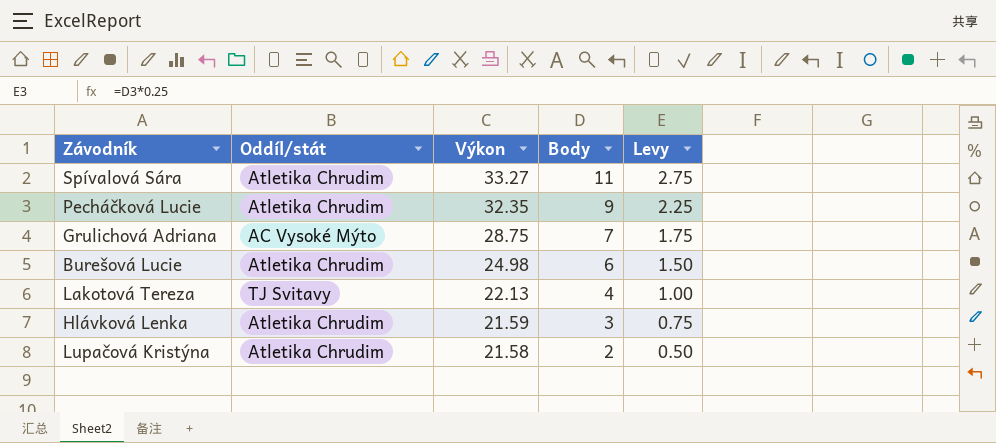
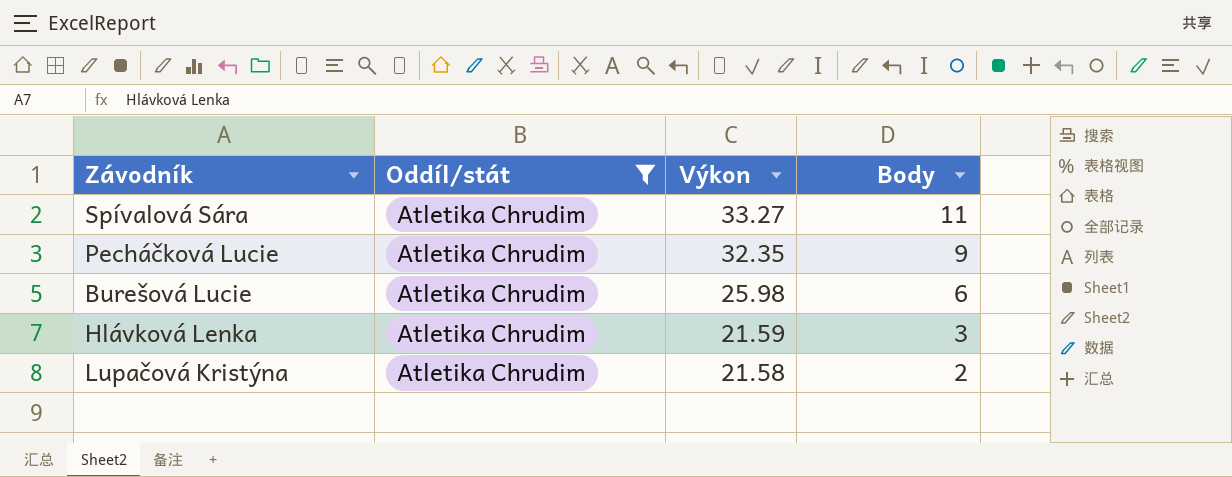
filter: none -> Oddíl/stát = Atletika Chrudim
column Levy | formula: [Body] * 0.25 -> none
Burešová Lucie | Výkon: 24.98 -> 25.98

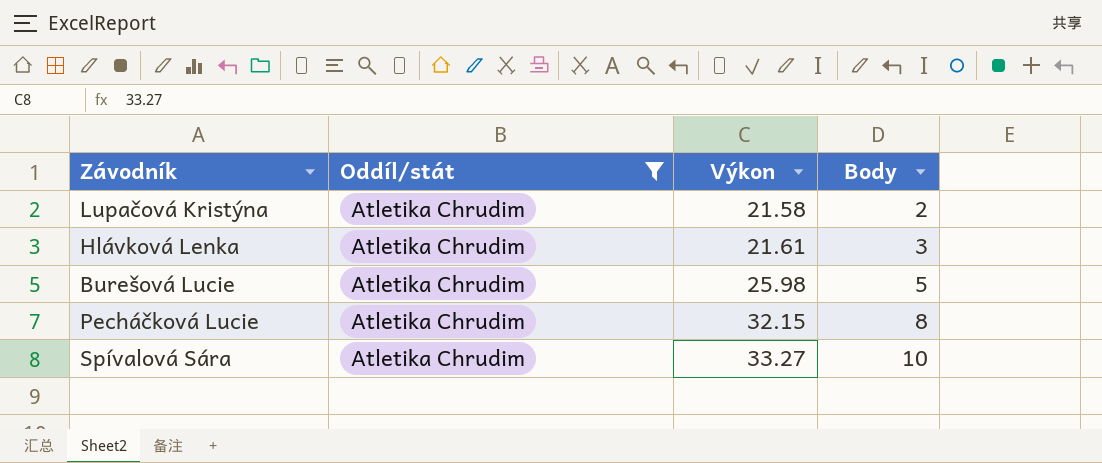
row order: Výkon descending -> Výkon ascending
Hlávková Lenka | Výkon: 21.59 -> 21.61
Burešová Lucie | Body: 6 -> 5
Pecháčková Lucie | Výkon: 32.35 -> 32.15
Pecháčková Lucie | Body: 9 -> 8
Spívalová Sára | Body: 11 -> 10

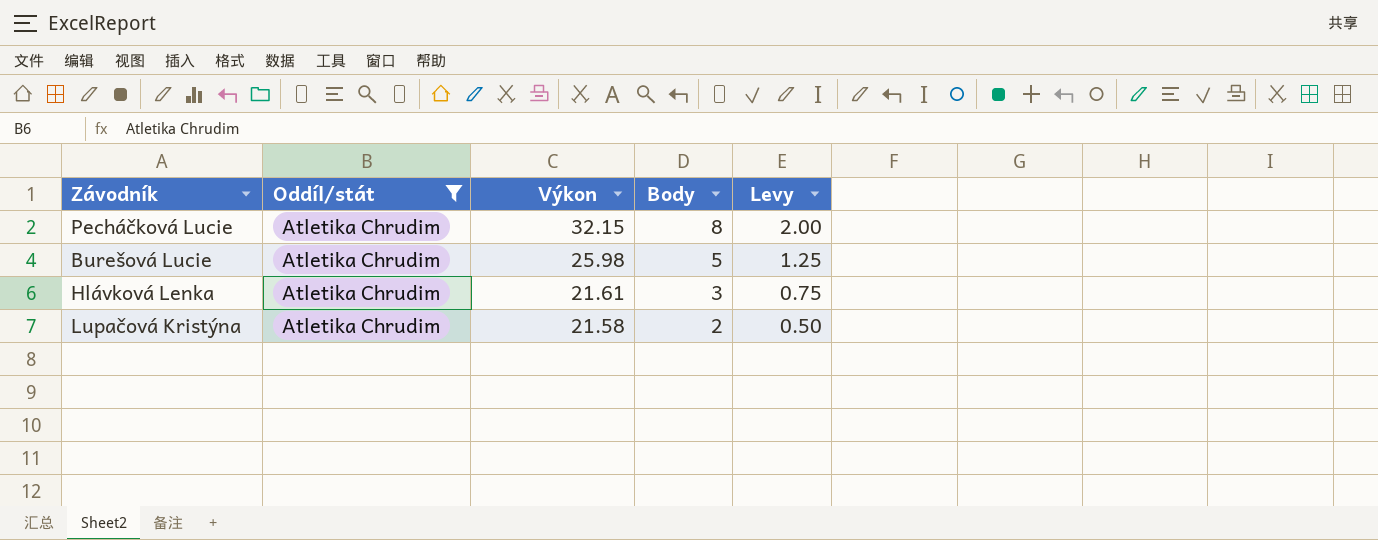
row order: Výkon ascending -> Výkon descending
column Levy | formula: none -> [Body] * 0.25
row Spívalová Sára: Atletika Chrudim | 33.27 | 10 -> none

